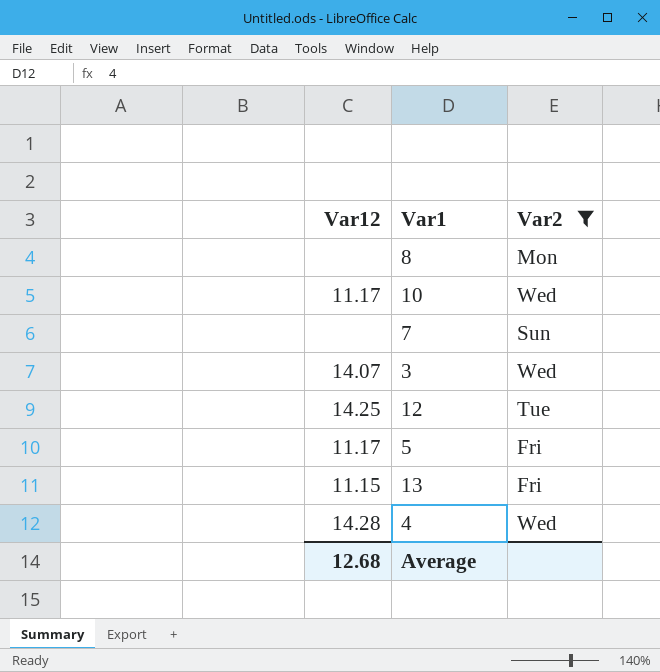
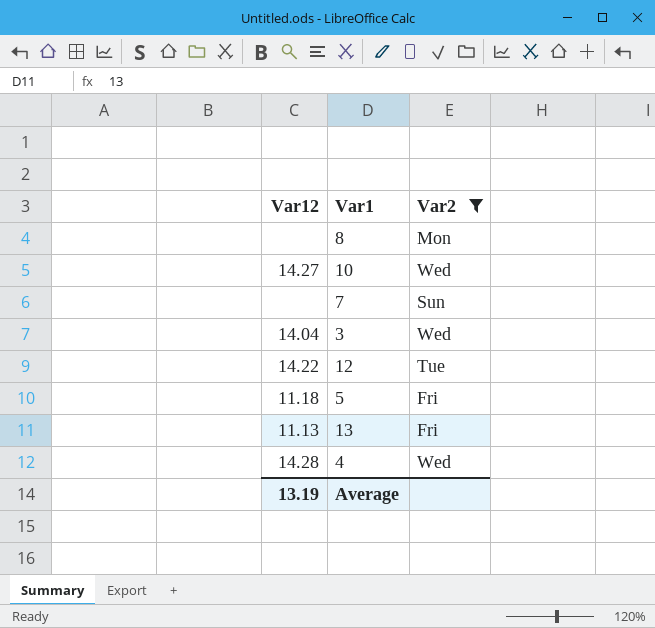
10 | Var12: 11.17 -> 14.27
3 | Var12: 14.07 -> 14.04
12 | Var12: 14.25 -> 14.22
5 | Var12: 11.17 -> 11.18
13 | Var12: 11.15 -> 11.13
Average | Var12: 12.68 -> 13.19

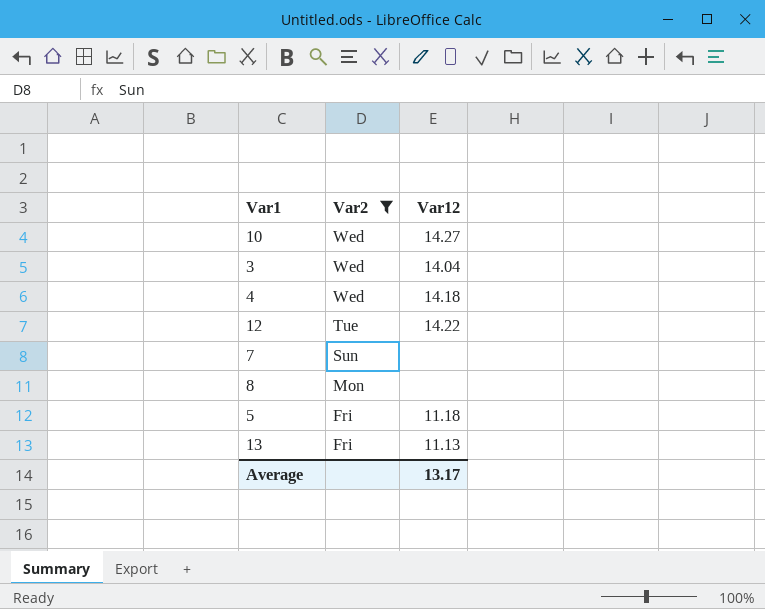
row order: none -> Var2 descending
column Var12 | position: 1 -> 3
4 | Var12: 14.28 -> 14.18
Average | Var12: 13.19 -> 13.17

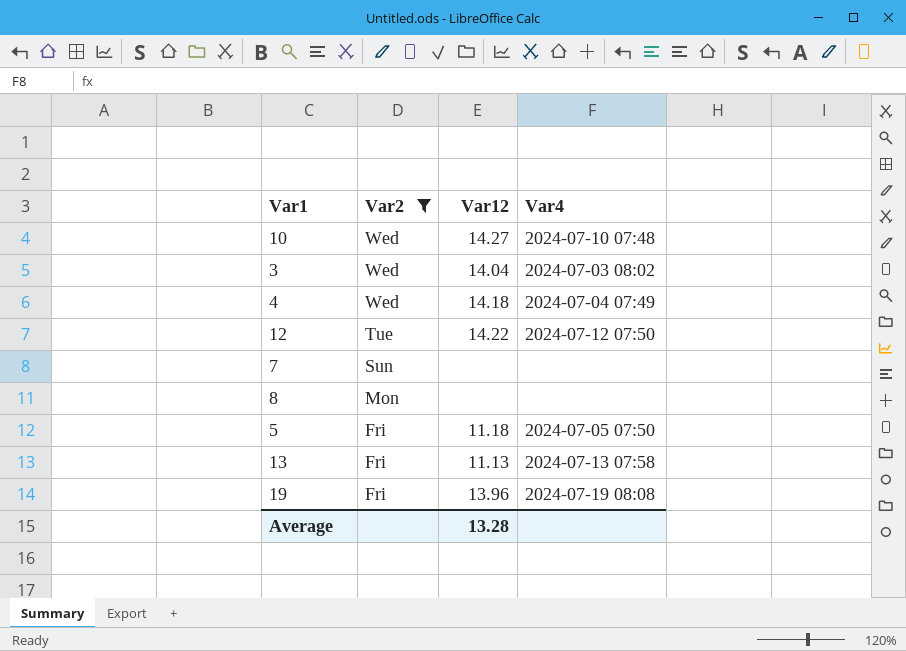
column Var4 | position: none -> 4
row 19: none -> Fri | 13.96 | 2024-07-19 08:08
Average | Var12: 13.17 -> 13.28

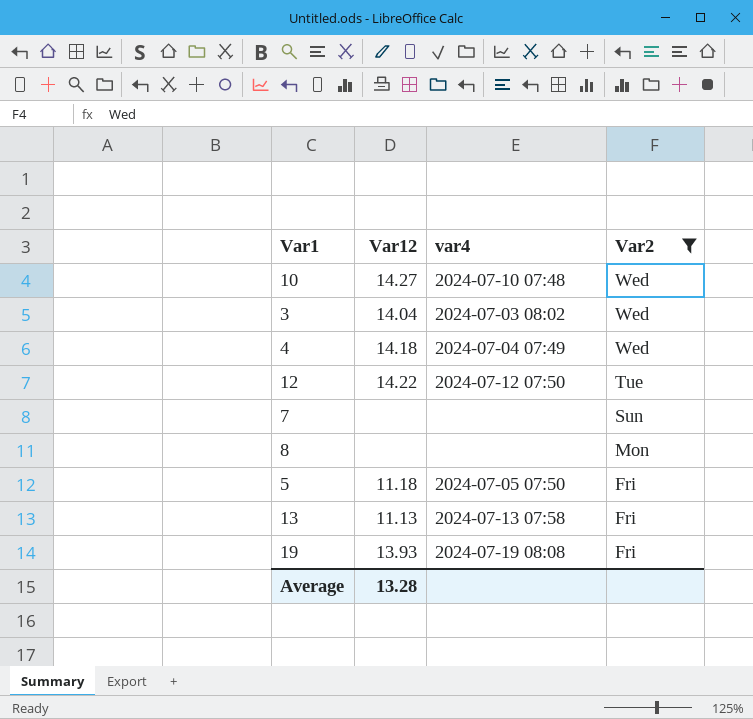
column name: Var4 -> var4
column Var2 | position: 2 -> 4
19 | Var12: 13.96 -> 13.93

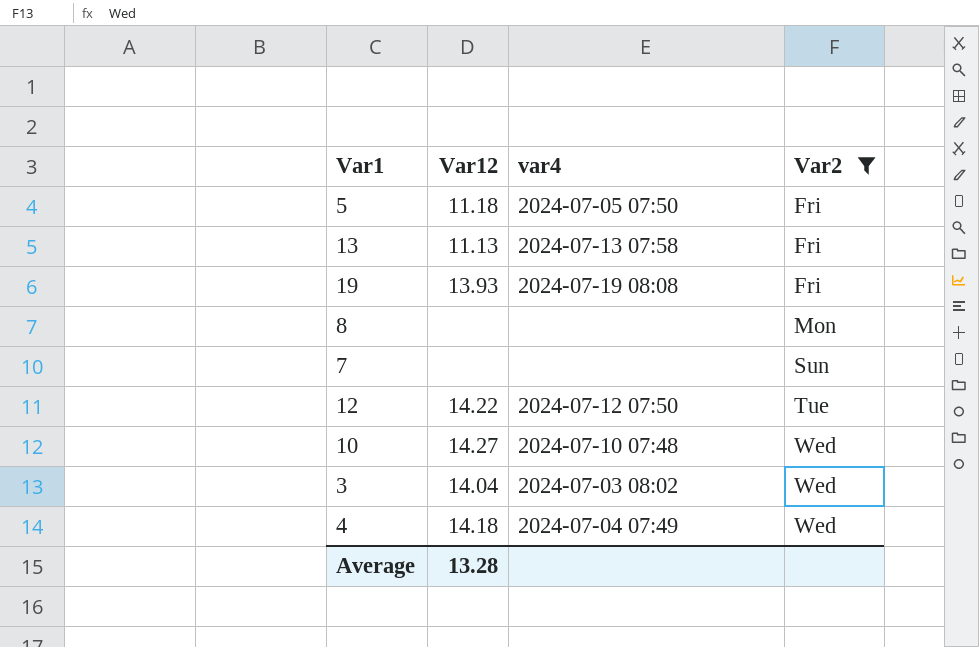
row order: Var2 descending -> Var2 ascending

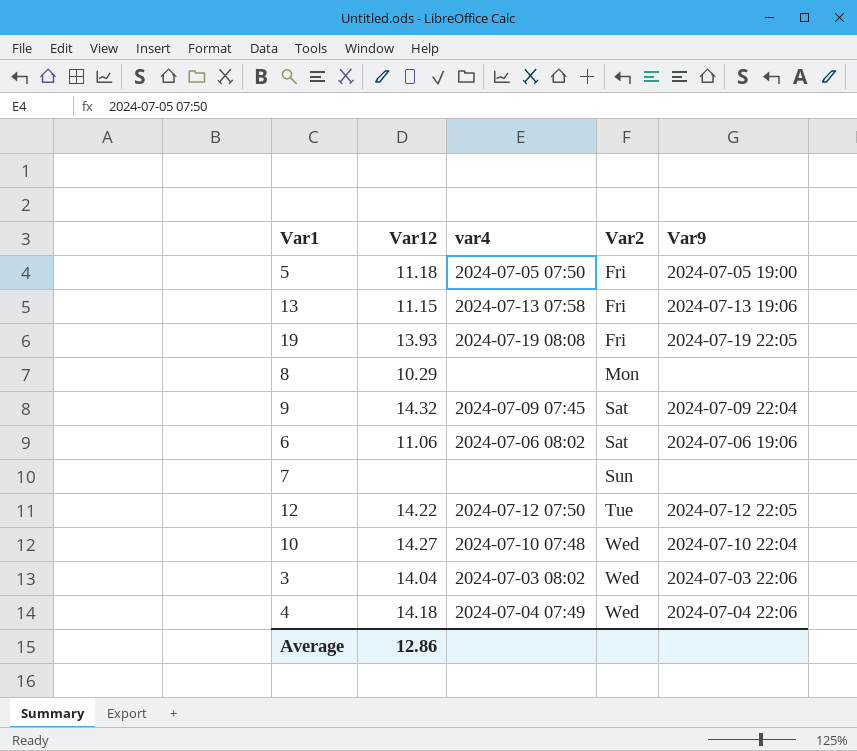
filter: Var2 != Sat -> none
column Var9 | position: none -> 5
13 | Var12: 11.13 -> 11.15
8 | Var12: none -> 10.29
Average | Var12: 13.28 -> 12.86

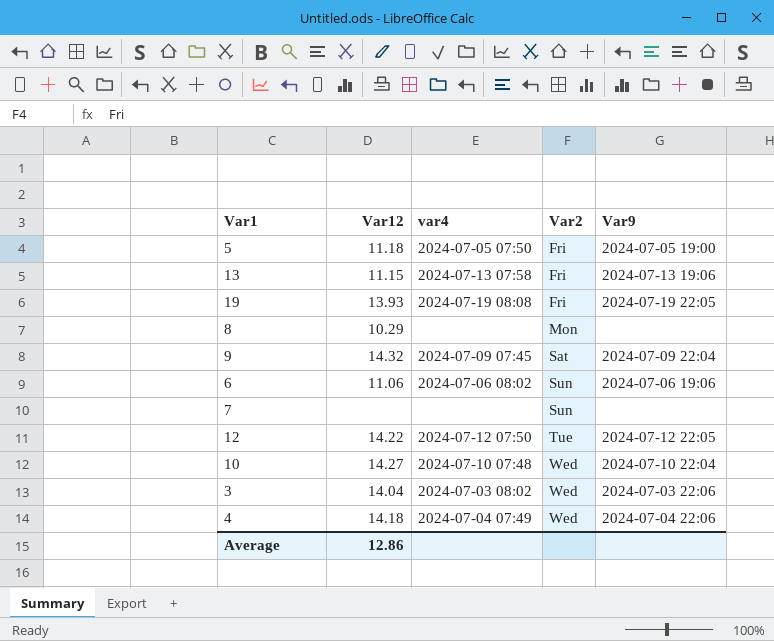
6 | Var2: Sat -> Sun

